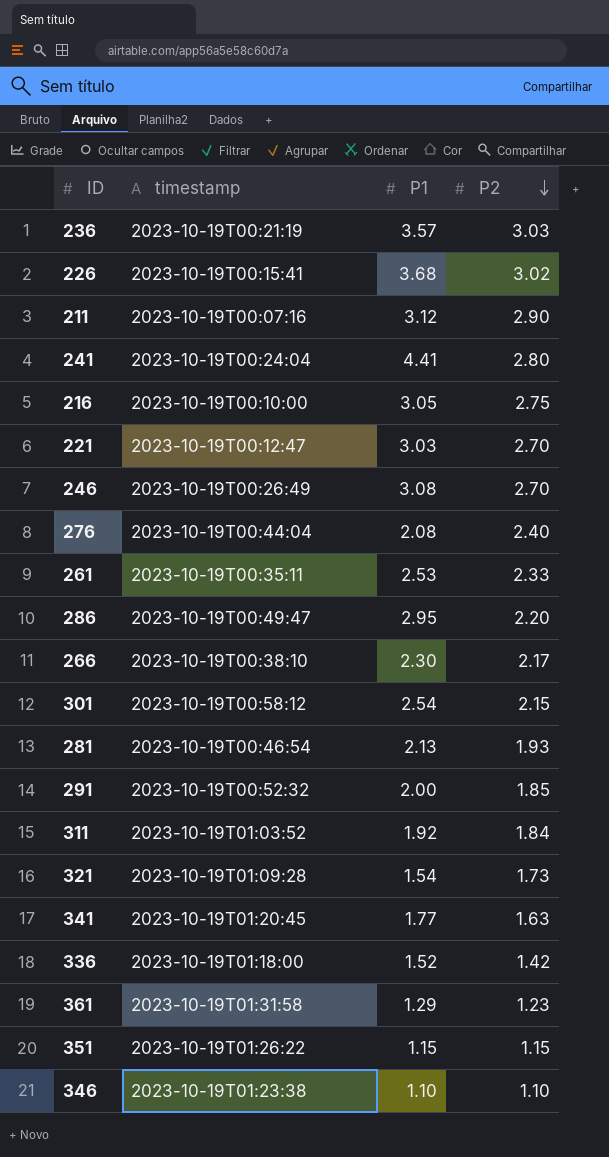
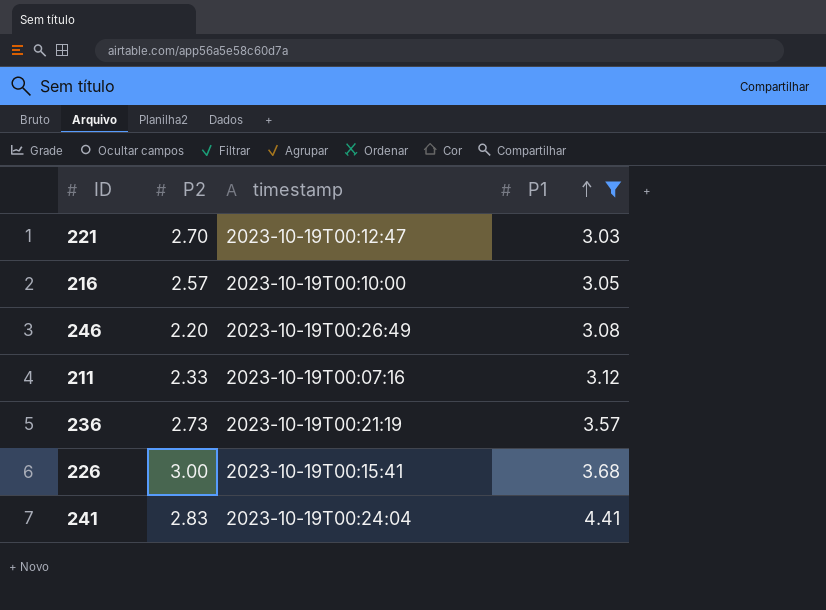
filter: none -> P1 >= 3.03
row order: P2 descending -> P1 ascending
column P2 | position: 4 -> 2
216 | P2: 2.75 -> 2.57
246 | P2: 2.70 -> 2.20
211 | P2: 2.90 -> 2.33
236 | P2: 3.03 -> 2.73
226 | P2: 3.02 -> 3.00
241 | P2: 2.80 -> 2.83

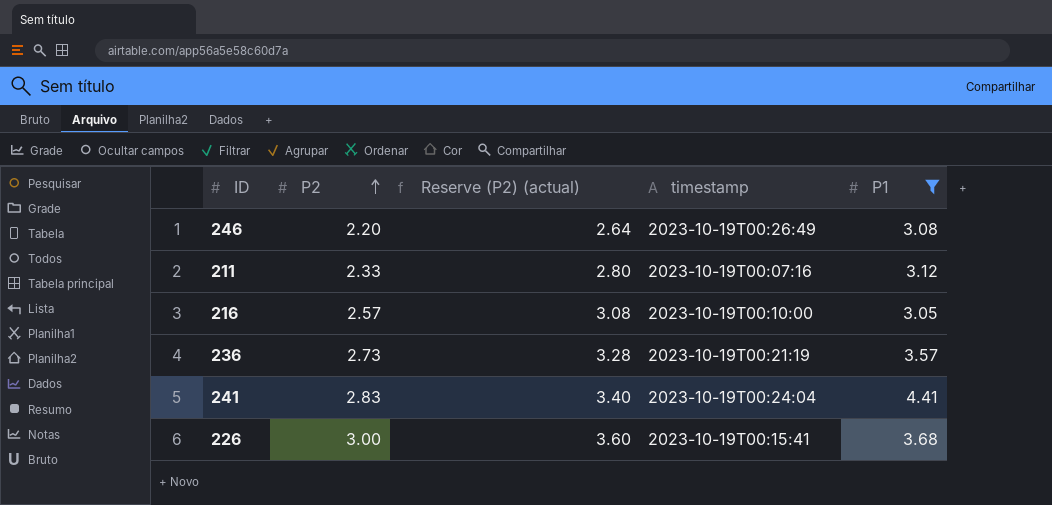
row order: P1 ascending -> P2 ascending
column Reserve (P2) (actual) | formula: none -> [P2] * 1.2
row 221: 2.70 | 2023-10-19T00:12:47 | 3.03 -> none

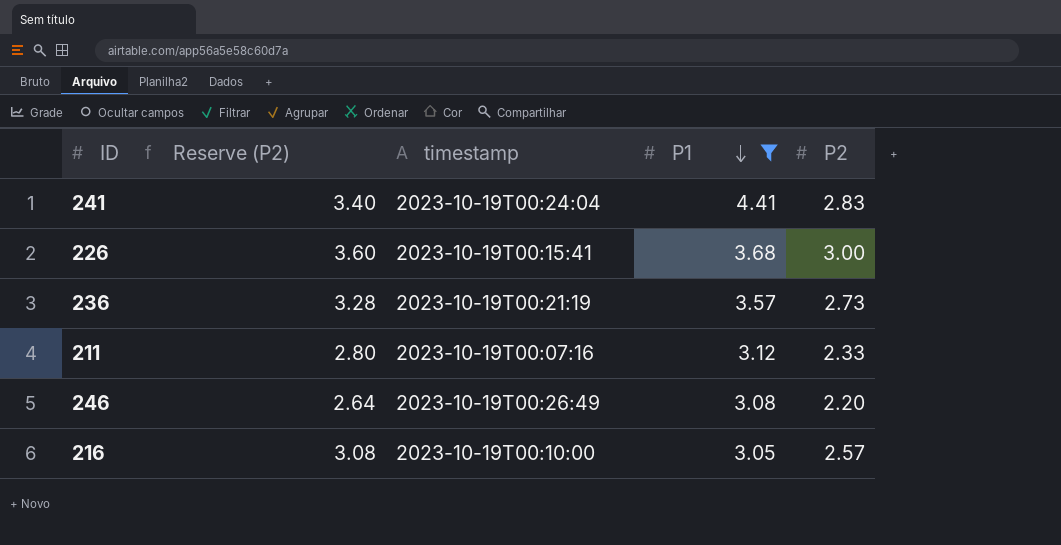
row order: P2 ascending -> P1 descending
column name: Reserve (P2) (actual) -> Reserve (P2)
column P2 | position: 2 -> 5

